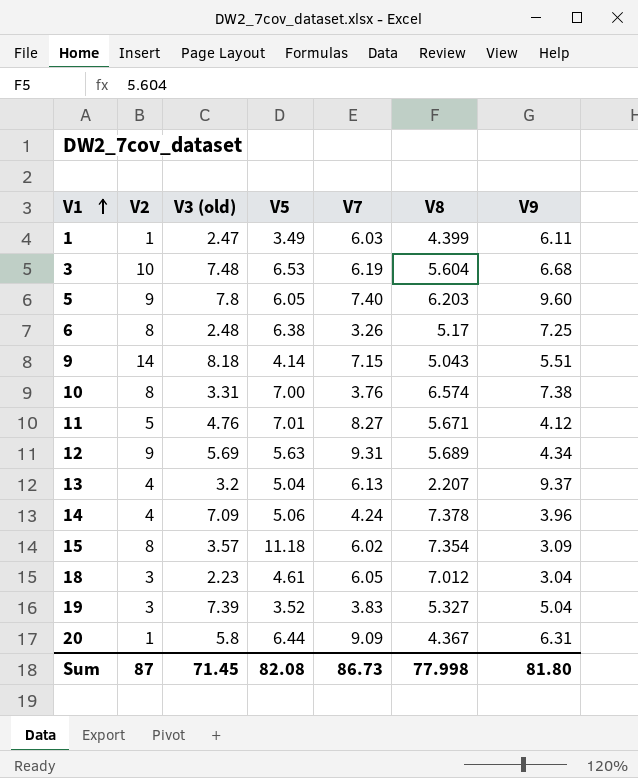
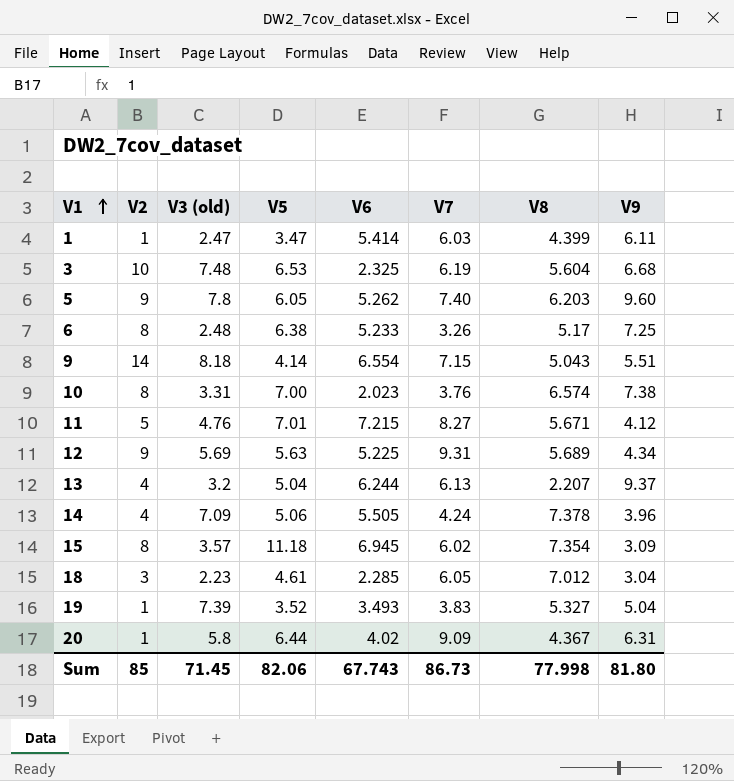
column V6 | position: none -> 5
1 | V5: 3.49 -> 3.47
19 | V2: 3 -> 1
Sum | V2: 87 -> 85
Sum | V5: 82.08 -> 82.06

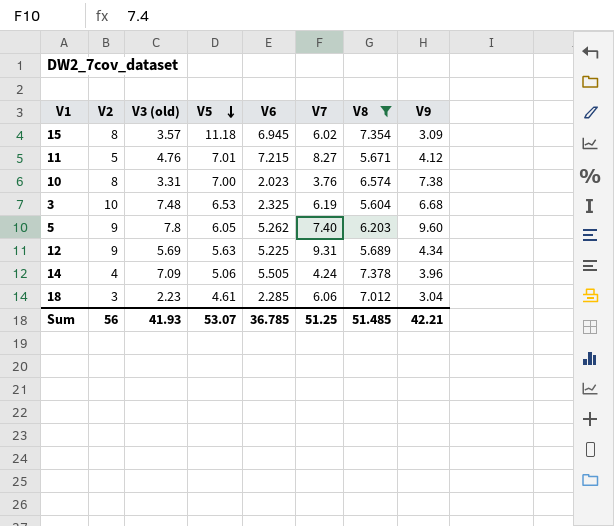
filter: none -> V8 >= 5.604
row order: V1 ascending -> V5 descending
18 | V7: 6.05 -> 6.06
Sum | V2: 85 -> 56
Sum | V3 (old): 71.45 -> 41.93
Sum | V5: 82.06 -> 53.07
Sum | V6: 67.743 -> 36.785
Sum | V7: 86.73 -> 51.25
Sum | V8: 77.998 -> 51.485
Sum | V9: 81.80 -> 42.21

